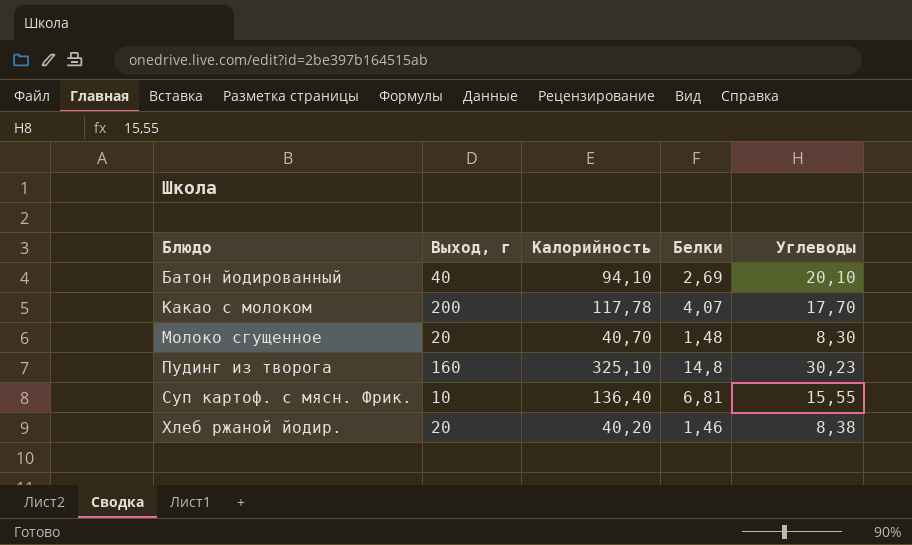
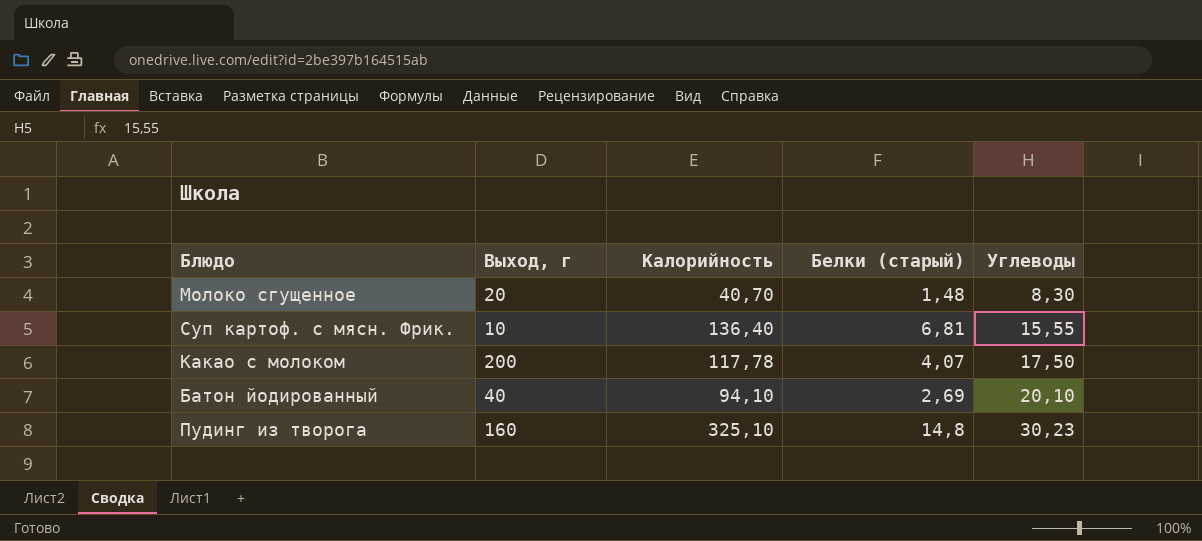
row order: Блюдо ascending -> Углеводы ascending
column name: Белки -> Белки (старый)
row Хлеб ржаной йодир.: 20 | 40,20 | 1,46 | 8,38 -> none
Какао с молоком | Углеводы: 17,70 -> 17,50

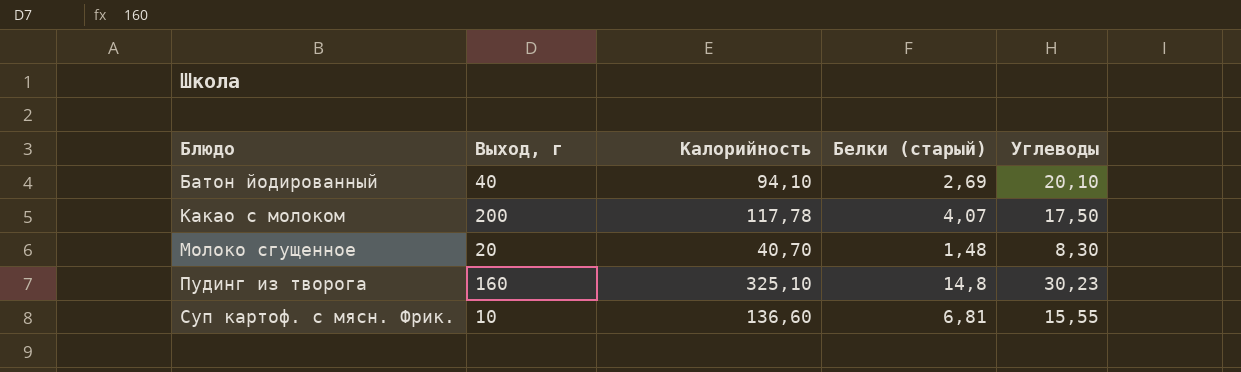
row order: Углеводы ascending -> Блюдо ascending
Суп картоф. с мясн. Фрик. | Калорийность: 136,40 -> 136,60

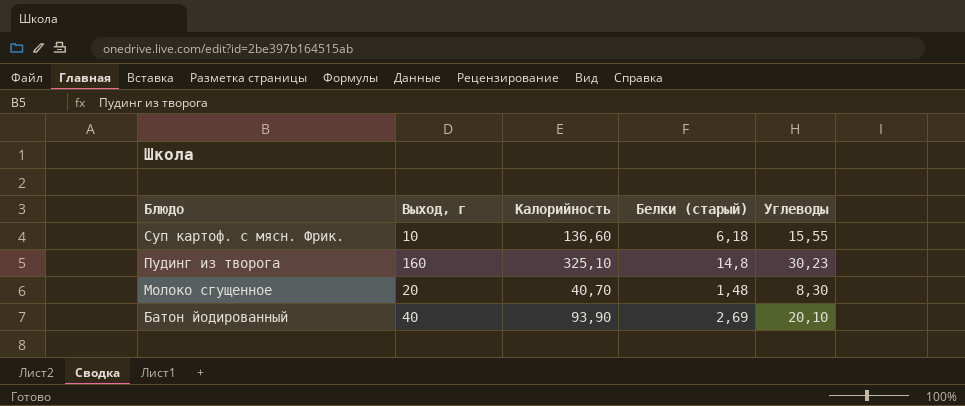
row order: Блюдо ascending -> Блюдо descending
row Какао с молоком: 200 | 117,78 | 4,07 | 17,50 -> none
Суп картоф. с мясн. Фрик. | Белки (старый): 6,81 -> 6,18
Батон йодированный | Калорийность: 94,10 -> 93,90

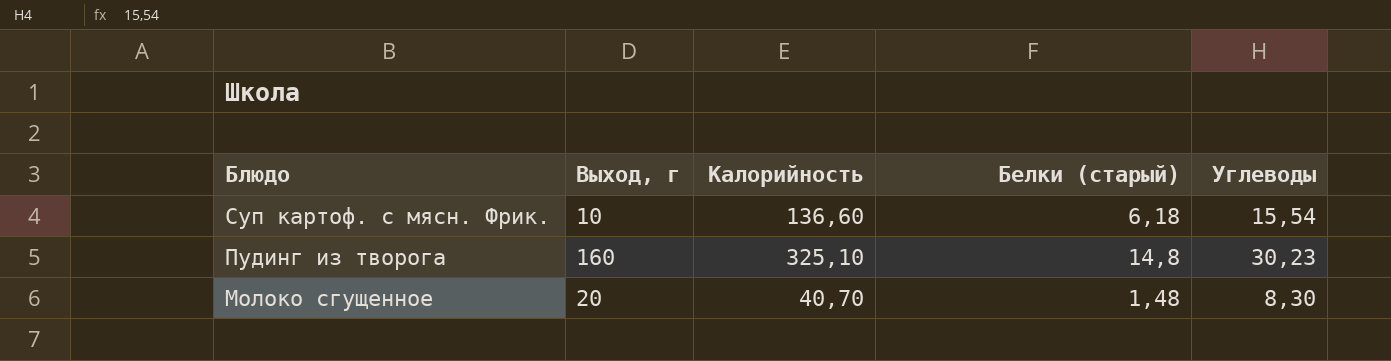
row Батон йодированный: 40 | 93,90 | 2,69 | 20,10 -> none
Суп картоф. с мясн. Фрик. | Углеводы: 15,55 -> 15,54

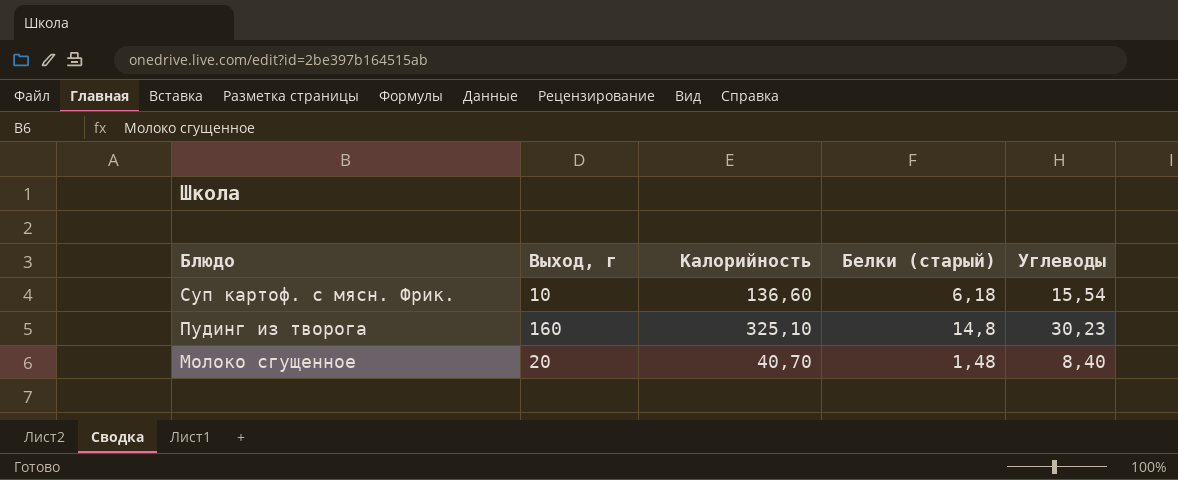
Молоко сгущенное | Углеводы: 8,30 -> 8,40

